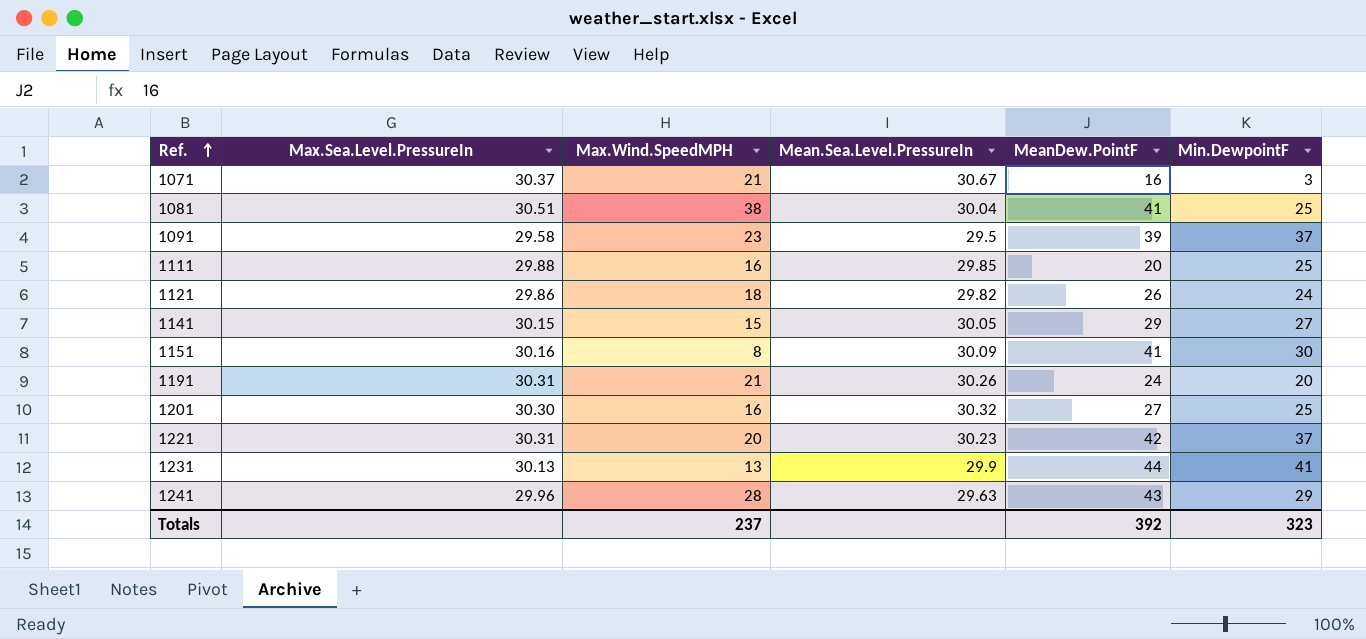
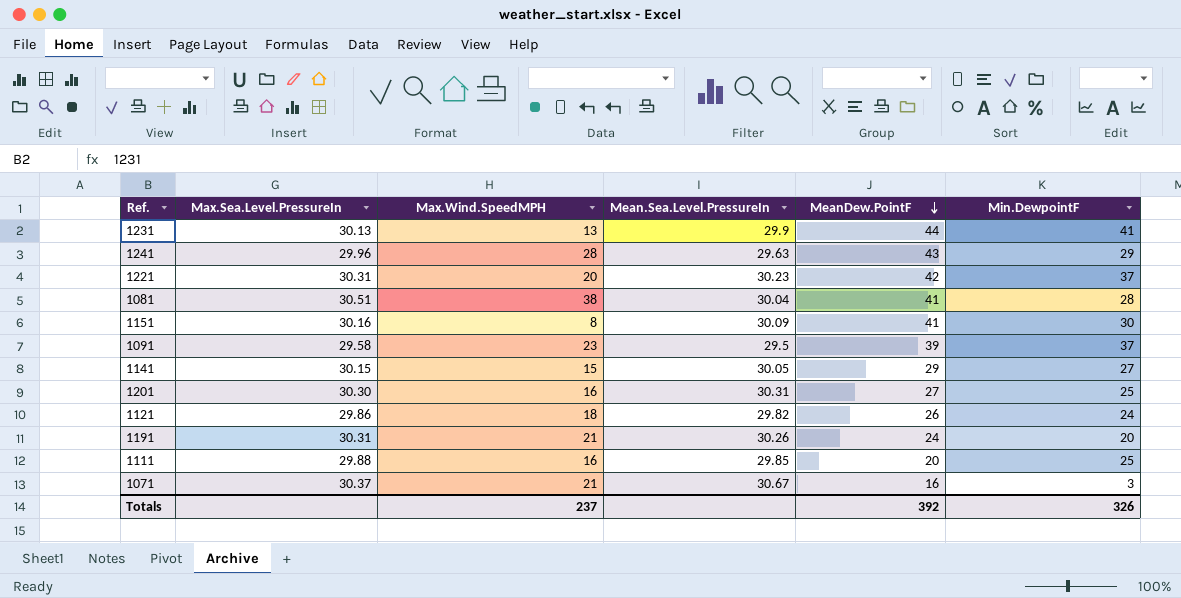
row order: Ref. ascending -> MeanDew.PointF descending
1081 | Min.DewpointF: 25 -> 28
1201 | Mean.Sea.Level.PressureIn: 30.32 -> 30.31
Totals | Min.DewpointF: 323 -> 326

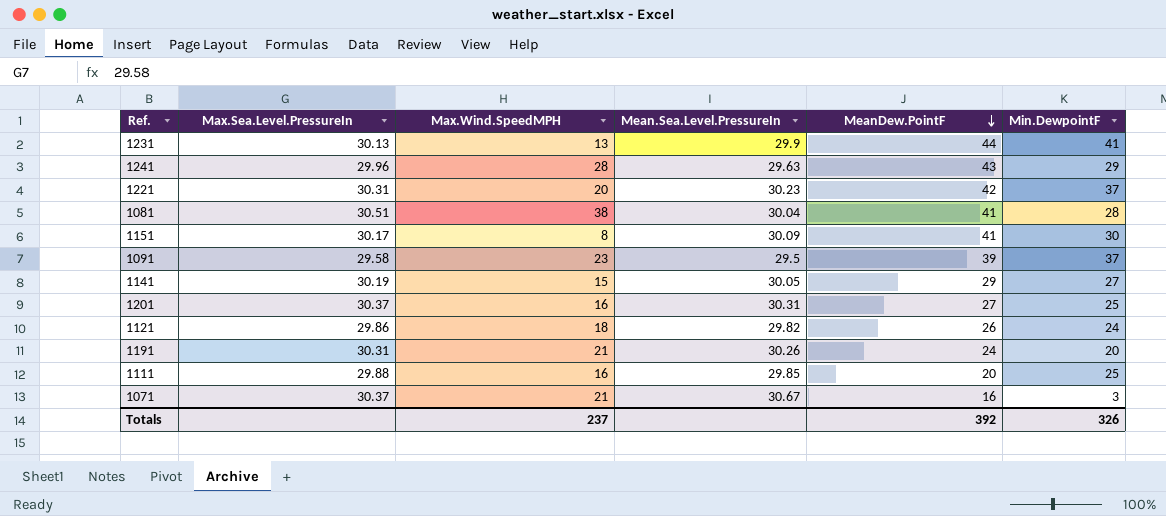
1151 | Max.Sea.Level.PressureIn: 30.16 -> 30.17
1141 | Max.Sea.Level.PressureIn: 30.15 -> 30.19
1201 | Max.Sea.Level.PressureIn: 30.30 -> 30.37

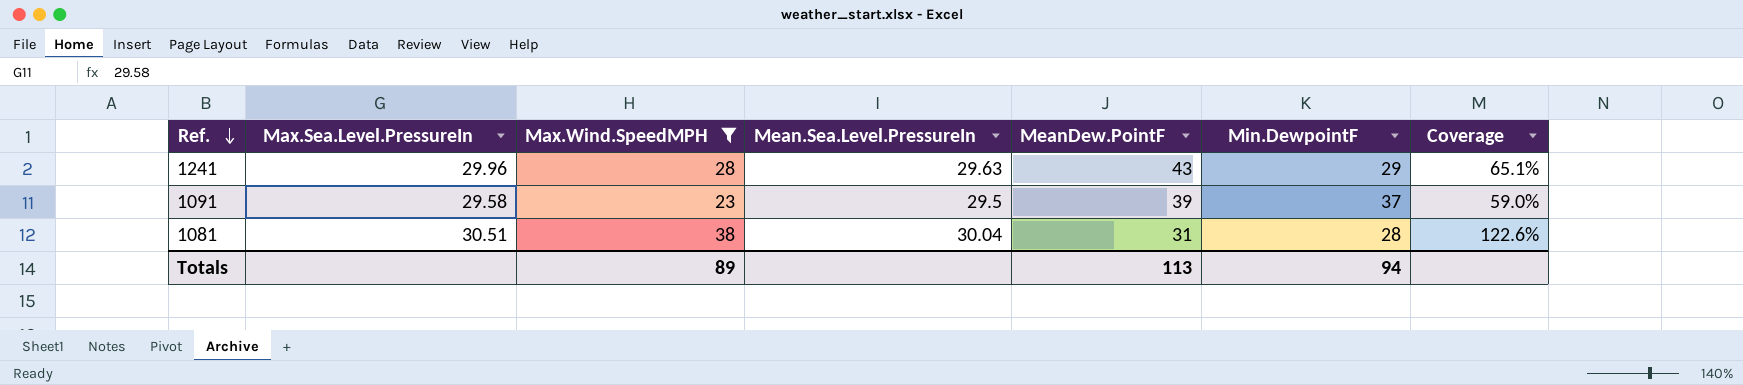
filter: none -> Max.Wind.SpeedMPH >= 23
row order: MeanDew.PointF descending -> Ref. descending
column Coverage | formula: none -> [Max.Wind.SpeedMPH] / [MeanDew.PointF]
1081 | MeanDew.PointF: 41 -> 31
Totals | Max.Wind.SpeedMPH: 237 -> 89
Totals | MeanDew.PointF: 392 -> 113
Totals | Min.DewpointF: 326 -> 94

